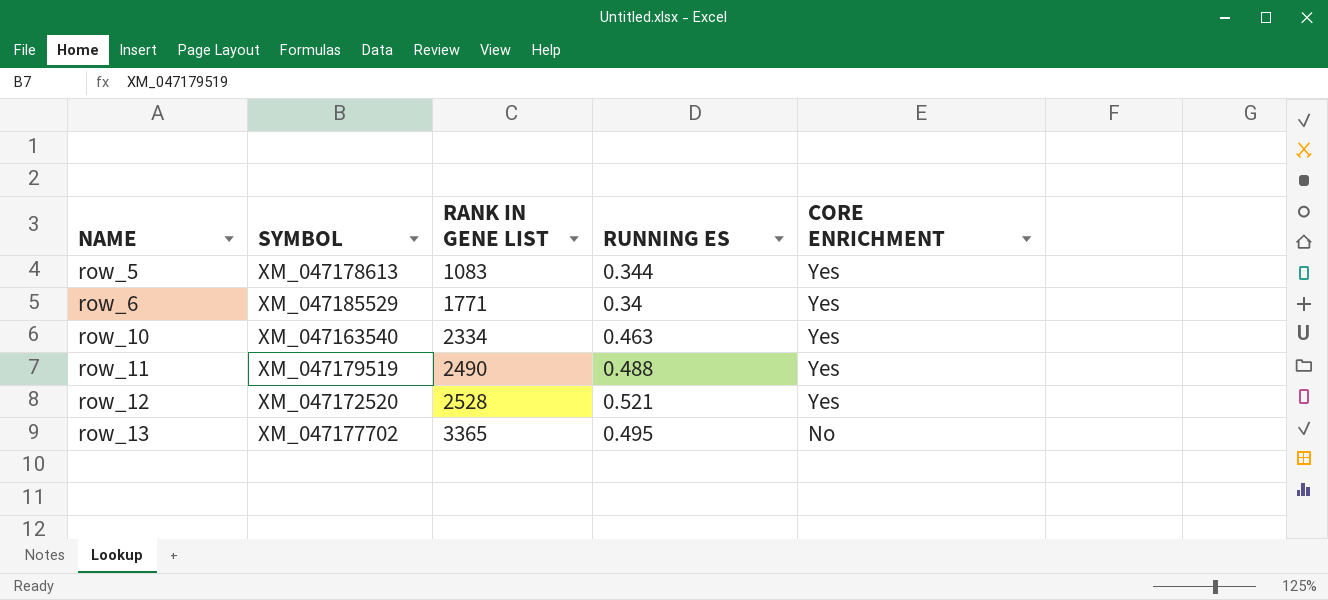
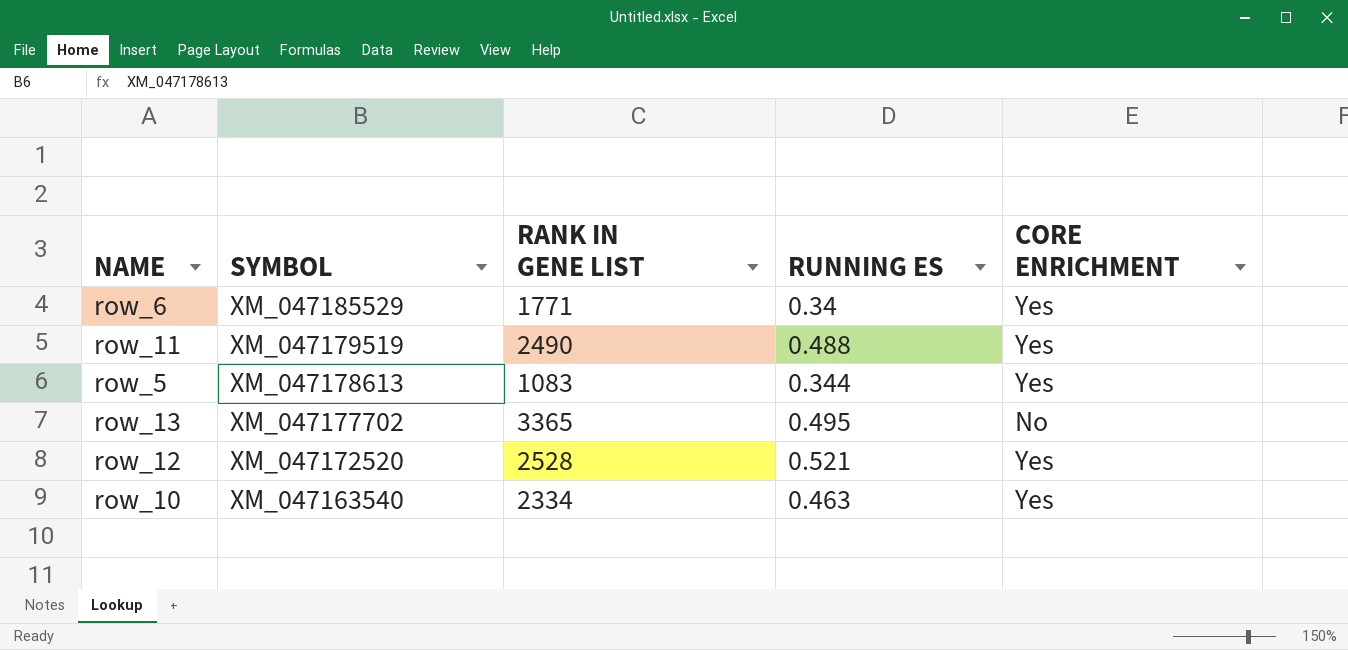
row order: NAME ascending -> SYMBOL descending

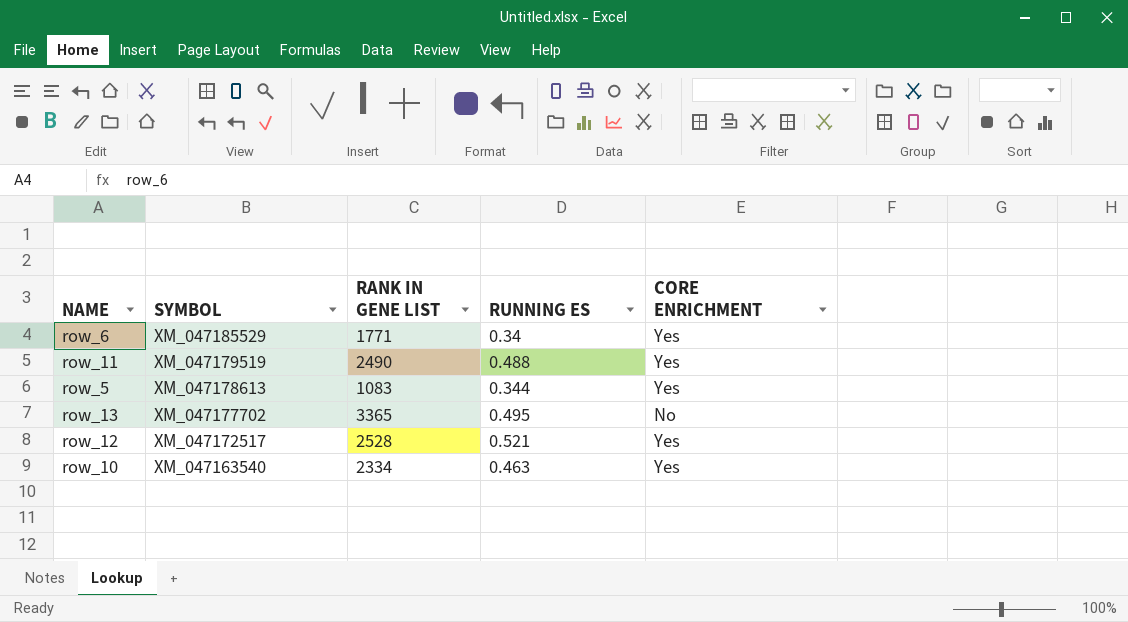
row_12 | SYMBOL: XM_047172520 -> XM_047172517

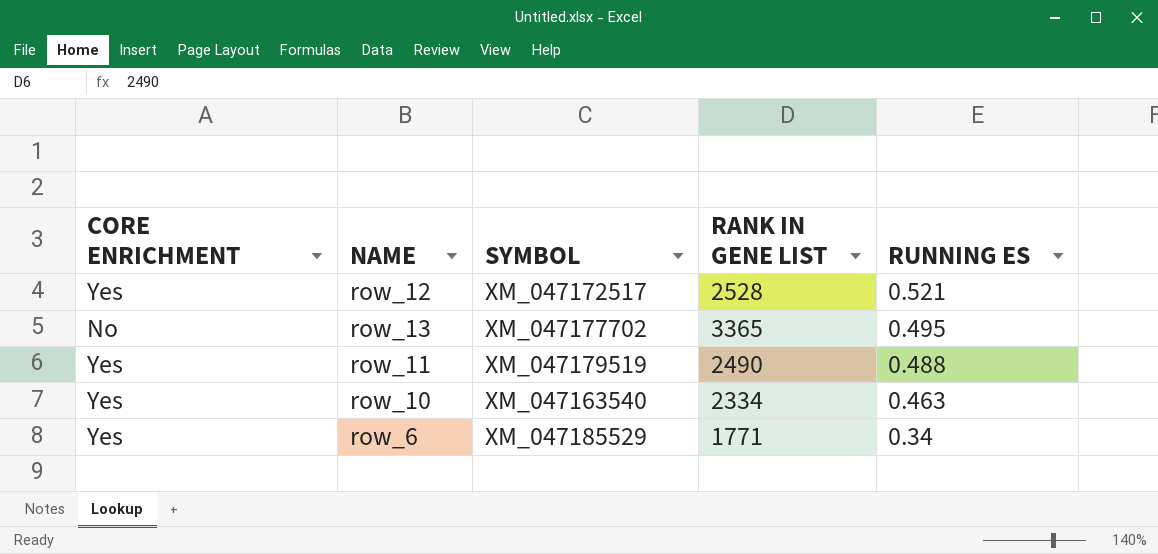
row order: SYMBOL descending -> RUNNING ES descending
column CORE ENRICHMENT | position: 5 -> 1
row row_5: XM_047178613 | 1083 | 0.344 | Yes -> none

